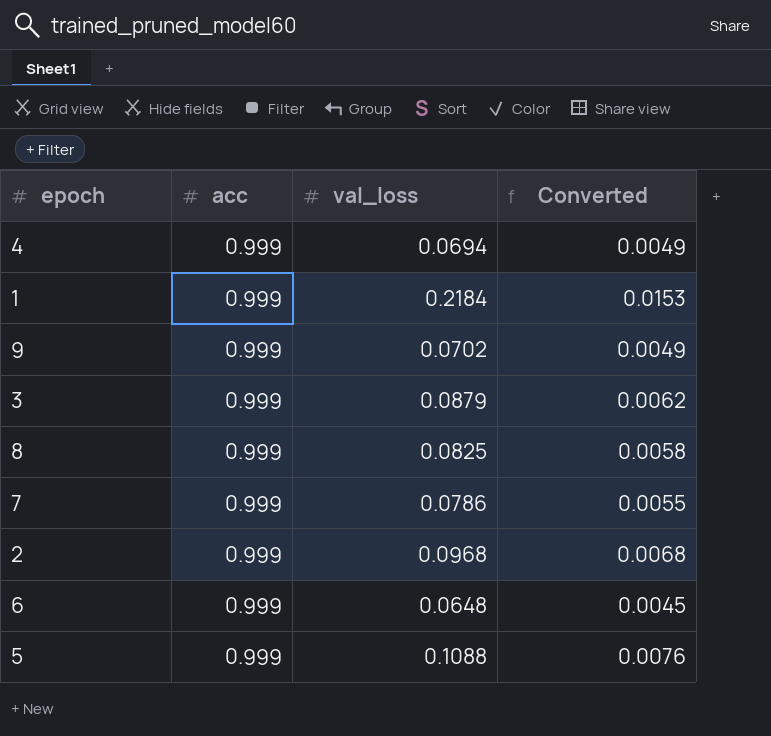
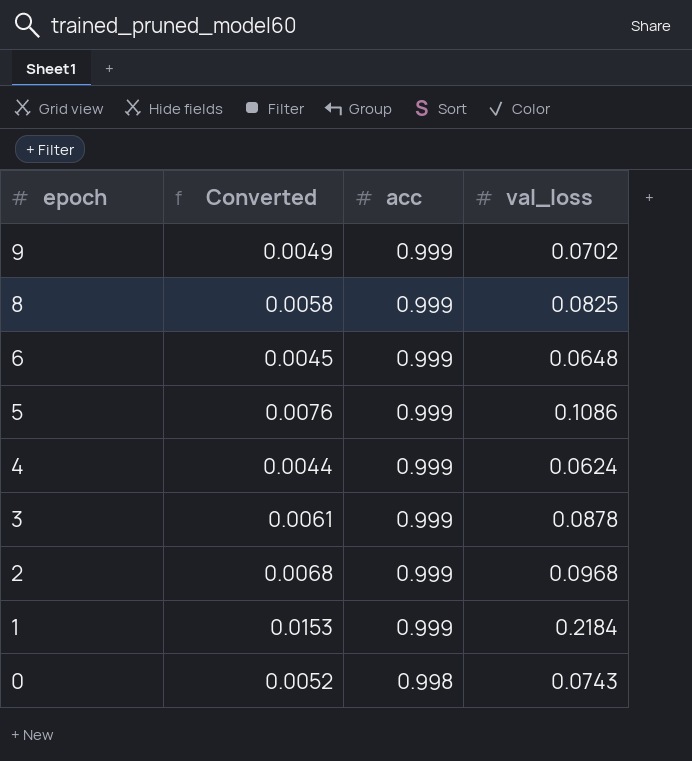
row order: none -> epoch descending
column Converted | position: 4 -> 2
row 7: 0.999 | 0.0786 | 0.0055 -> none
5 | val_loss: 0.1088 -> 0.1086
4 | Converted: 0.0049 -> 0.0044
4 | val_loss: 0.0694 -> 0.0624
3 | Converted: 0.0062 -> 0.0061
3 | val_loss: 0.0879 -> 0.0878
row 0: none -> 0.0052 | 0.998 | 0.0743

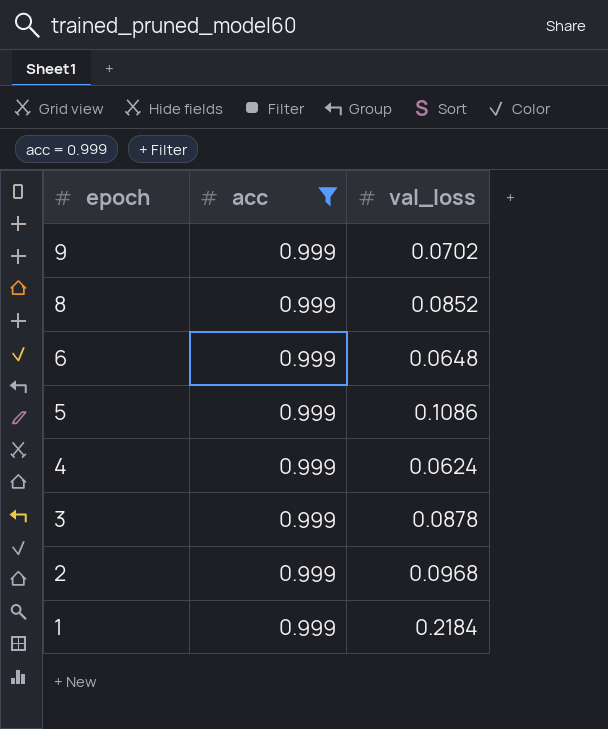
filter: none -> acc = 0.999
column Converted | formula: [val_loss] * 0.07 -> none
8 | val_loss: 0.0825 -> 0.0852

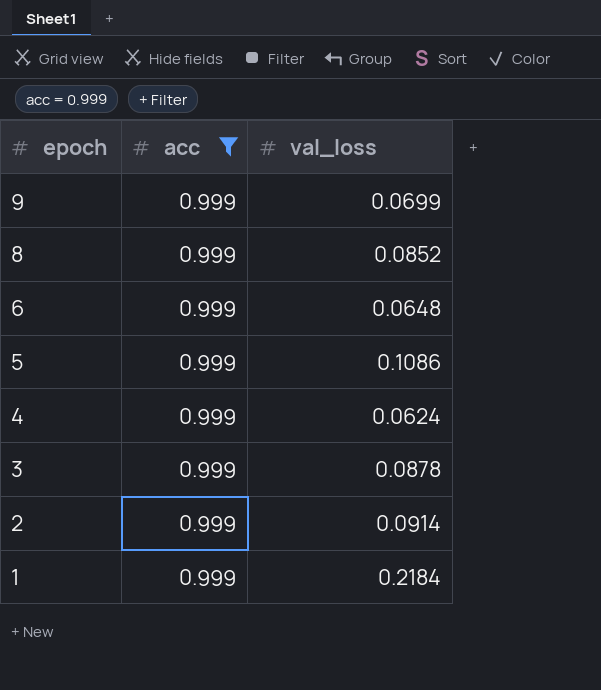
9 | val_loss: 0.0702 -> 0.0699
2 | val_loss: 0.0968 -> 0.0914

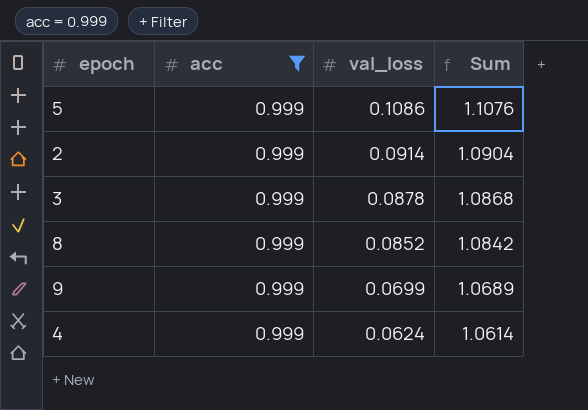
row order: epoch descending -> val_loss descending
column Sum | formula: none -> [acc] + [val_loss]
row 6: 0.999 | 0.0648 -> none
row 1: 0.999 | 0.2184 -> none

